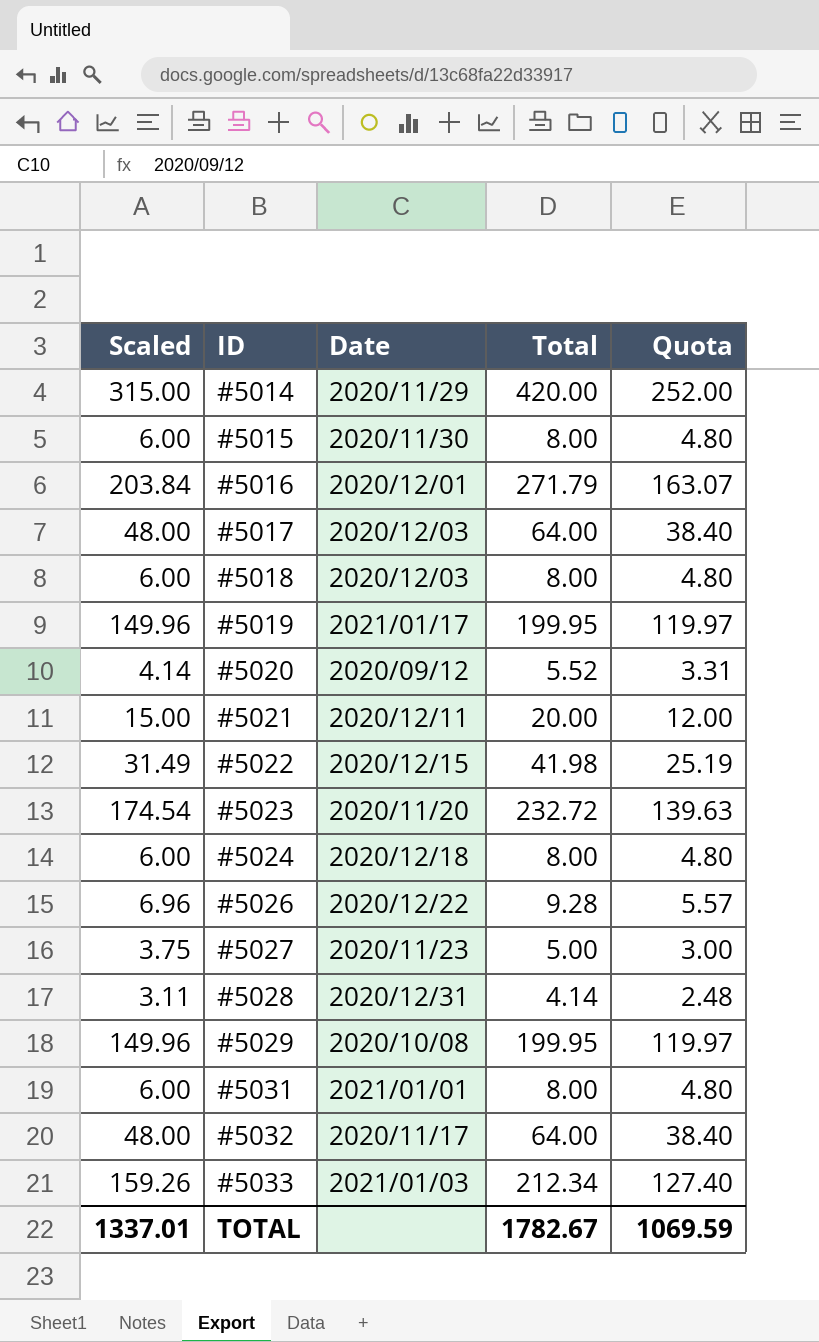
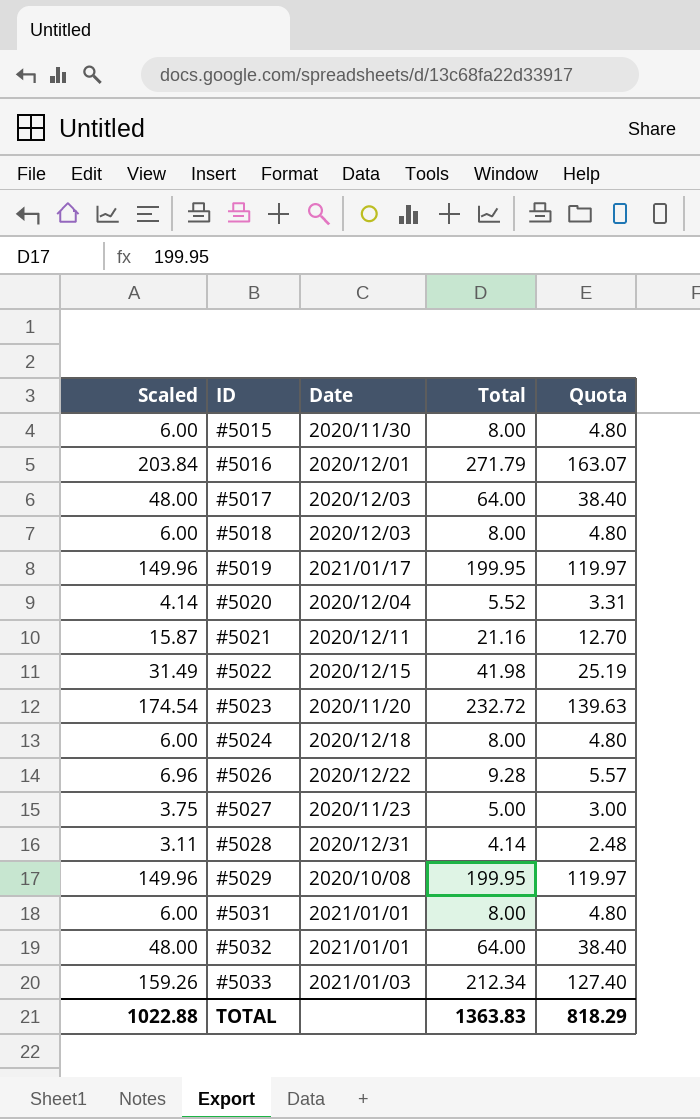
row #5014: 315.00 | 2020/11/29 | 420.00 | 252.00 -> none
#5020 | Date: 2020/09/12 -> 2020/12/04
#5021 | Scaled: 15.00 -> 15.87
#5021 | Total: 20.00 -> 21.16
#5021 | Quota: 12.00 -> 12.70
#5032 | Date: 2020/11/17 -> 2021/01/01
TOTAL | Scaled: 1337.01 -> 1022.88
TOTAL | Total: 1782.67 -> 1363.83
TOTAL | Quota: 1069.59 -> 818.29

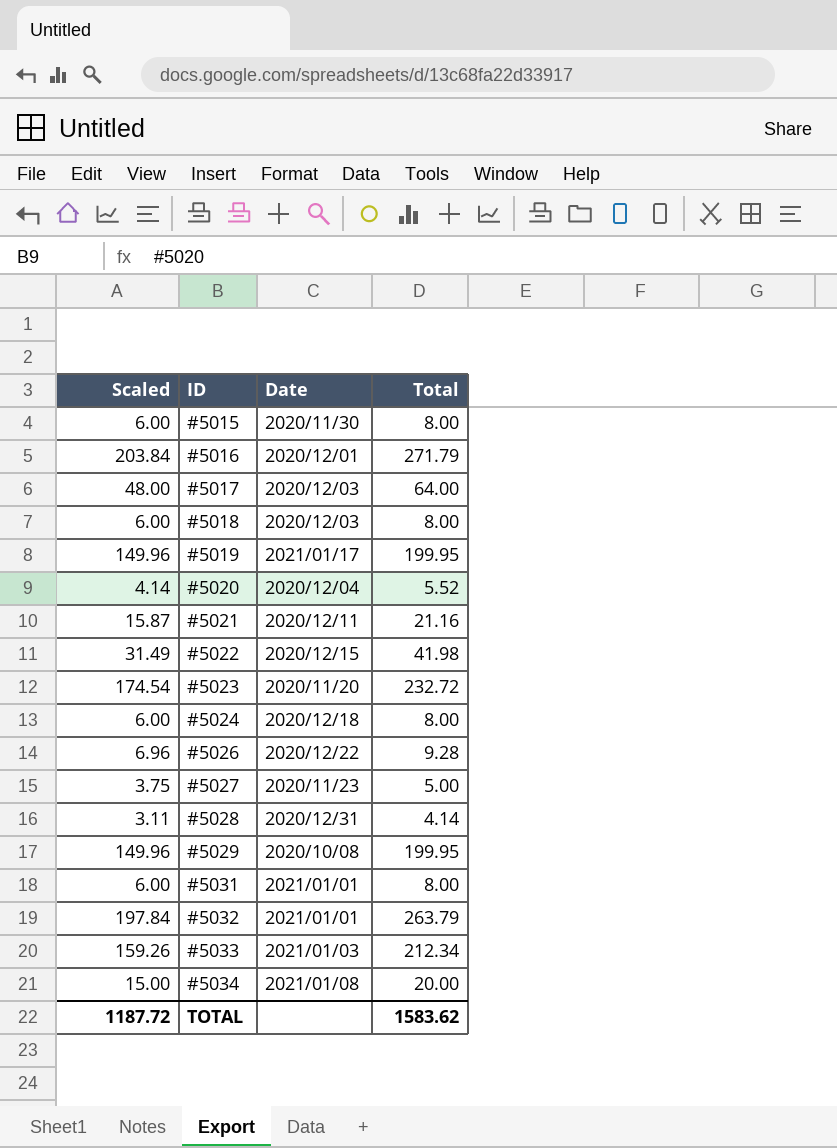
column Quota | formula: [Total] * 0.6 -> none
#5032 | Scaled: 48.00 -> 197.84
#5032 | Total: 64.00 -> 263.79
row #5034: none -> 15.00 | 2021/01/08 | 20.00
TOTAL | Scaled: 1022.88 -> 1187.72
TOTAL | Total: 1363.83 -> 1583.62

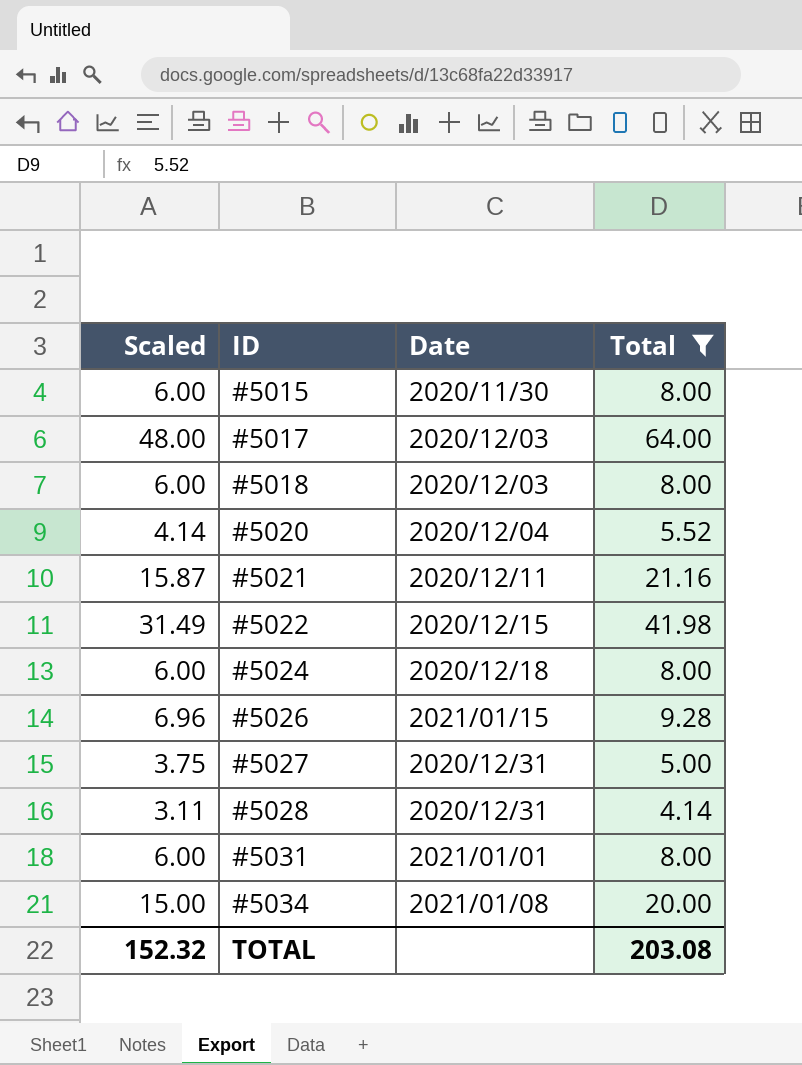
filter: none -> Total <= 64.00
#5026 | Date: 2020/12/22 -> 2021/01/15
#5027 | Date: 2020/11/23 -> 2020/12/31
TOTAL | Scaled: 1187.72 -> 152.32
TOTAL | Total: 1583.62 -> 203.08

